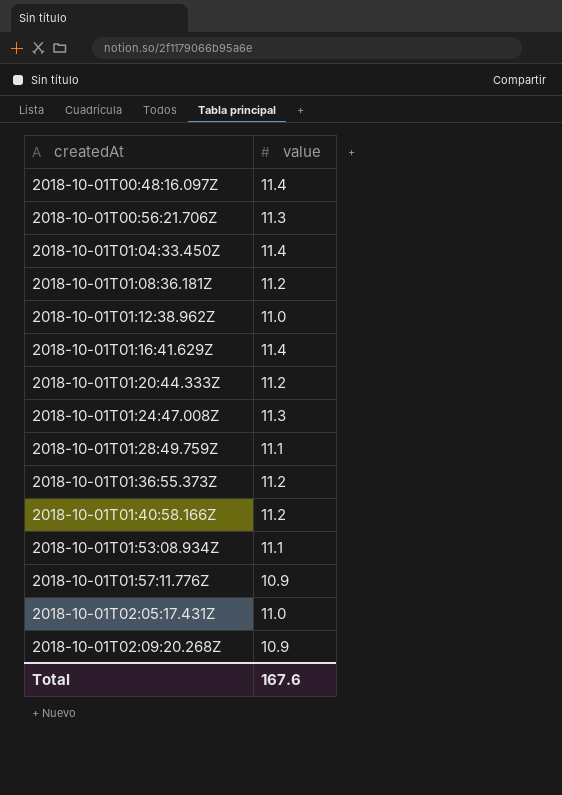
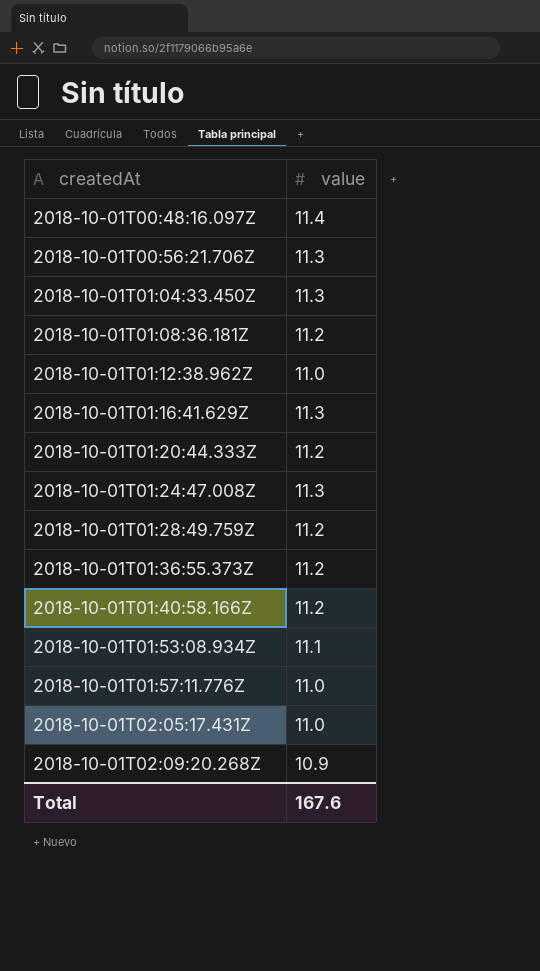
2018-10-01T01:04:33.450Z | value: 11.4 -> 11.3
2018-10-01T01:16:41.629Z | value: 11.4 -> 11.3
2018-10-01T01:28:49.759Z | value: 11.1 -> 11.2
2018-10-01T01:57:11.776Z | value: 10.9 -> 11.0

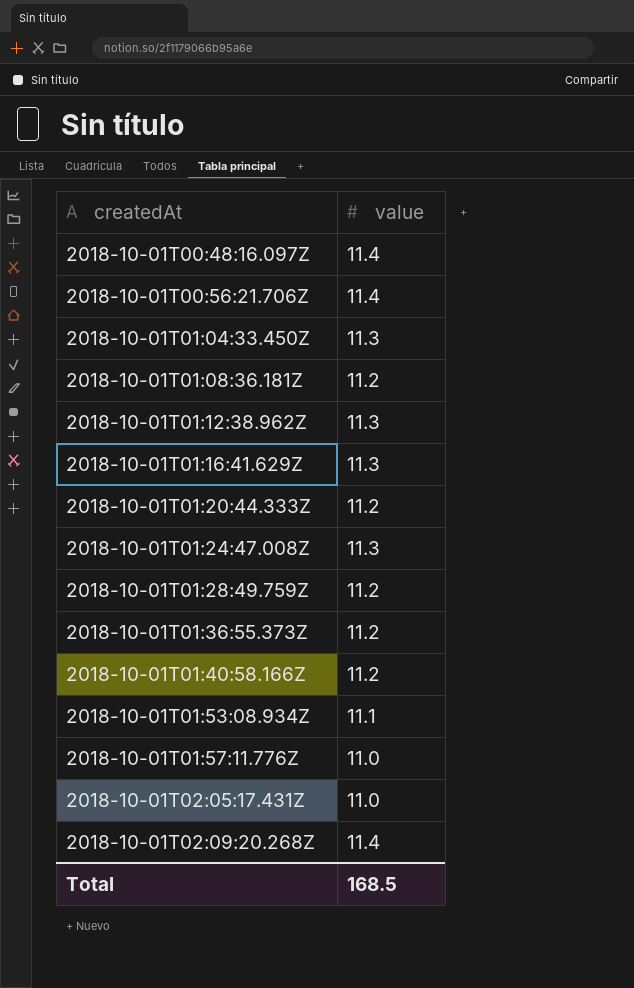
2018-10-01T00:56:21.706Z | value: 11.3 -> 11.4
2018-10-01T01:12:38.962Z | value: 11.0 -> 11.3
2018-10-01T02:09:20.268Z | value: 10.9 -> 11.4
Total | value: 167.6 -> 168.5

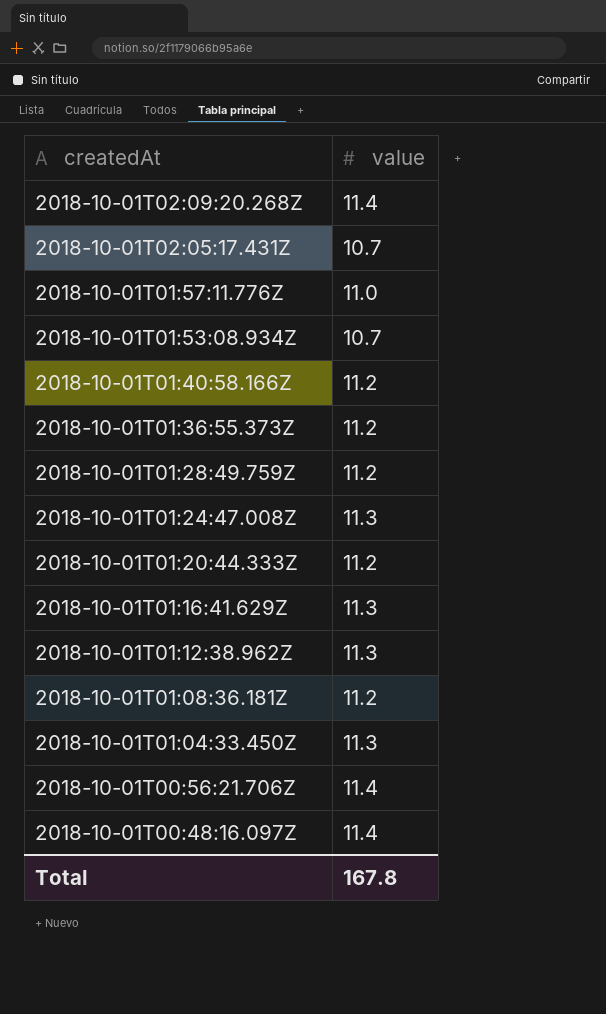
row order: createdAt ascending -> createdAt descending
2018-10-01T02:05:17.431Z | value: 11.0 -> 10.7
2018-10-01T01:53:08.934Z | value: 11.1 -> 10.7
Total | value: 168.5 -> 167.8

